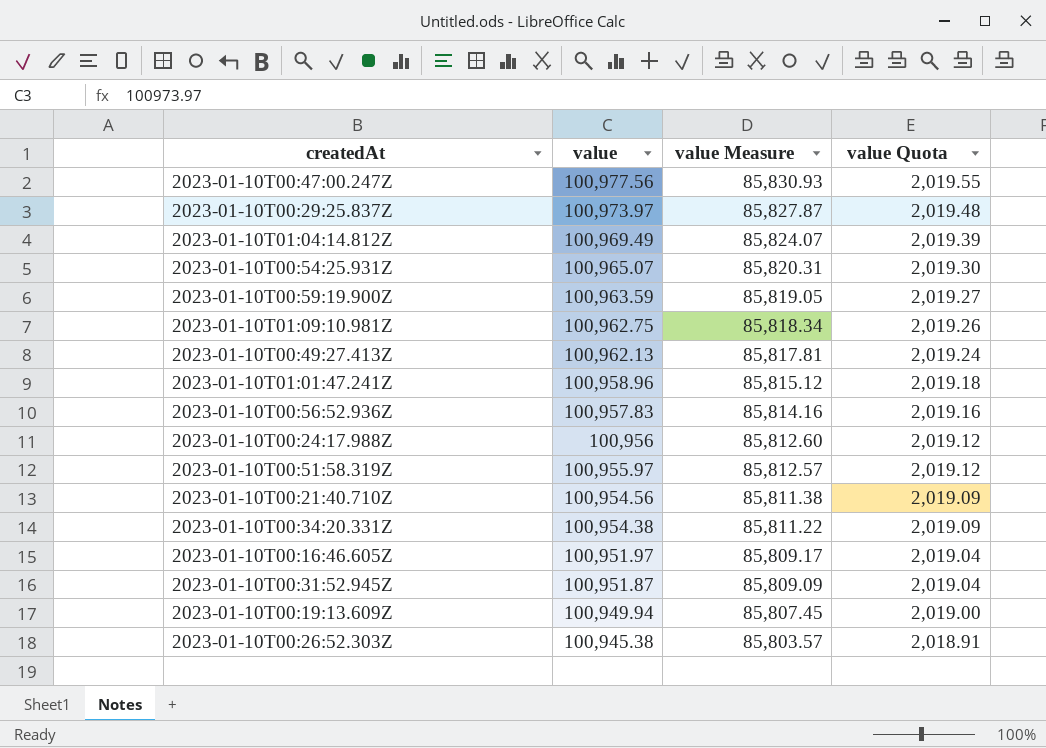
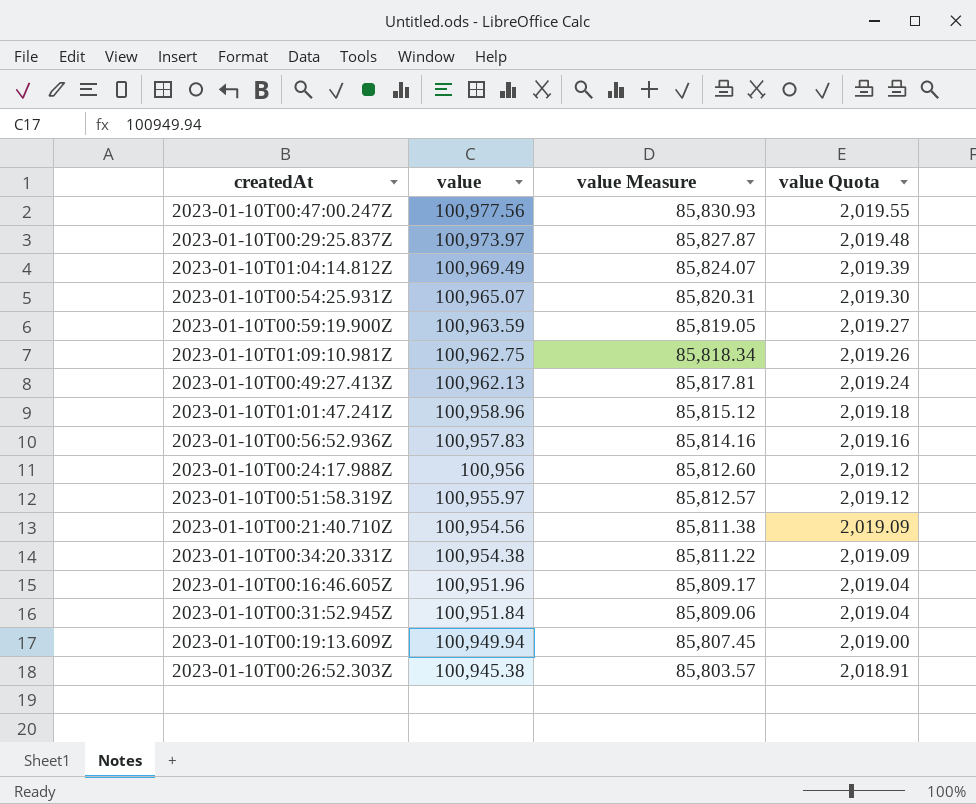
2023-01-10T00:16:46.605Z | value: 100,951.97 -> 100,951.96
2023-01-10T00:31:52.945Z | value: 100,951.87 -> 100,951.84
2023-01-10T00:31:52.945Z | value Measure: 85,809.09 -> 85,809.06

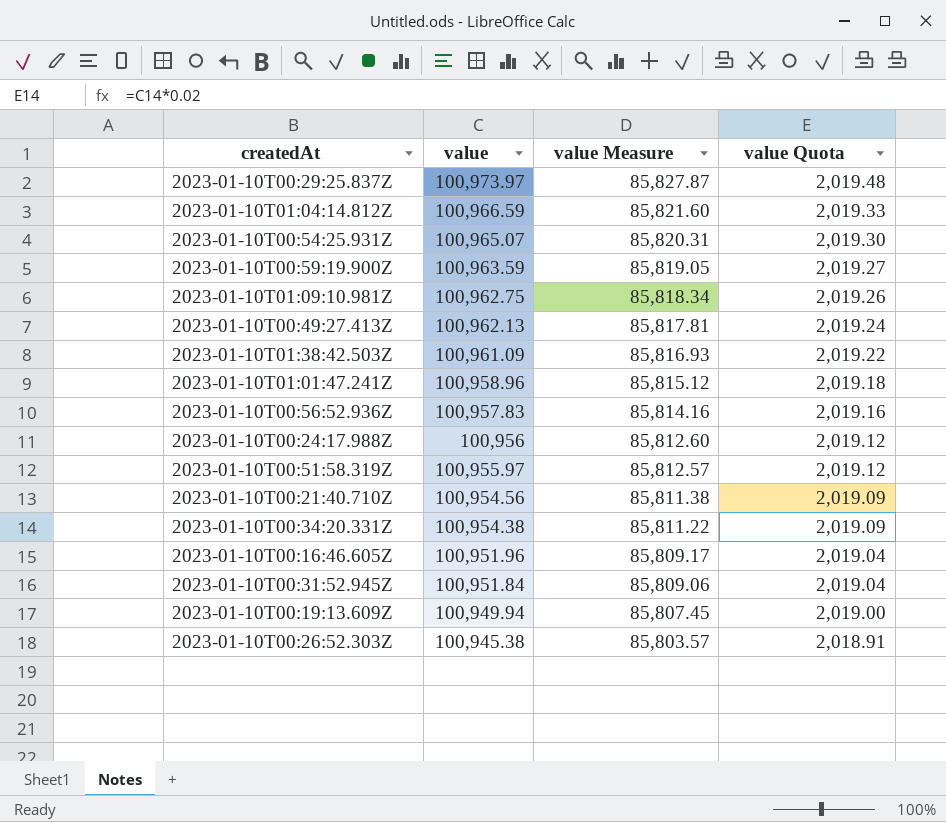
row 2023-01-10T00:47:00.247Z: 100,977.56 | 85,830.93 | 2,019.55 -> none
2023-01-10T01:04:14.812Z | value: 100,969.49 -> 100,966.59
2023-01-10T01:04:14.812Z | value Measure: 85,824.07 -> 85,821.60
2023-01-10T01:04:14.812Z | value Quota: 2,019.39 -> 2,019.33
row 2023-01-10T01:38:42.503Z: none -> 100,961.09 | 85,816.93 | 2,019.22

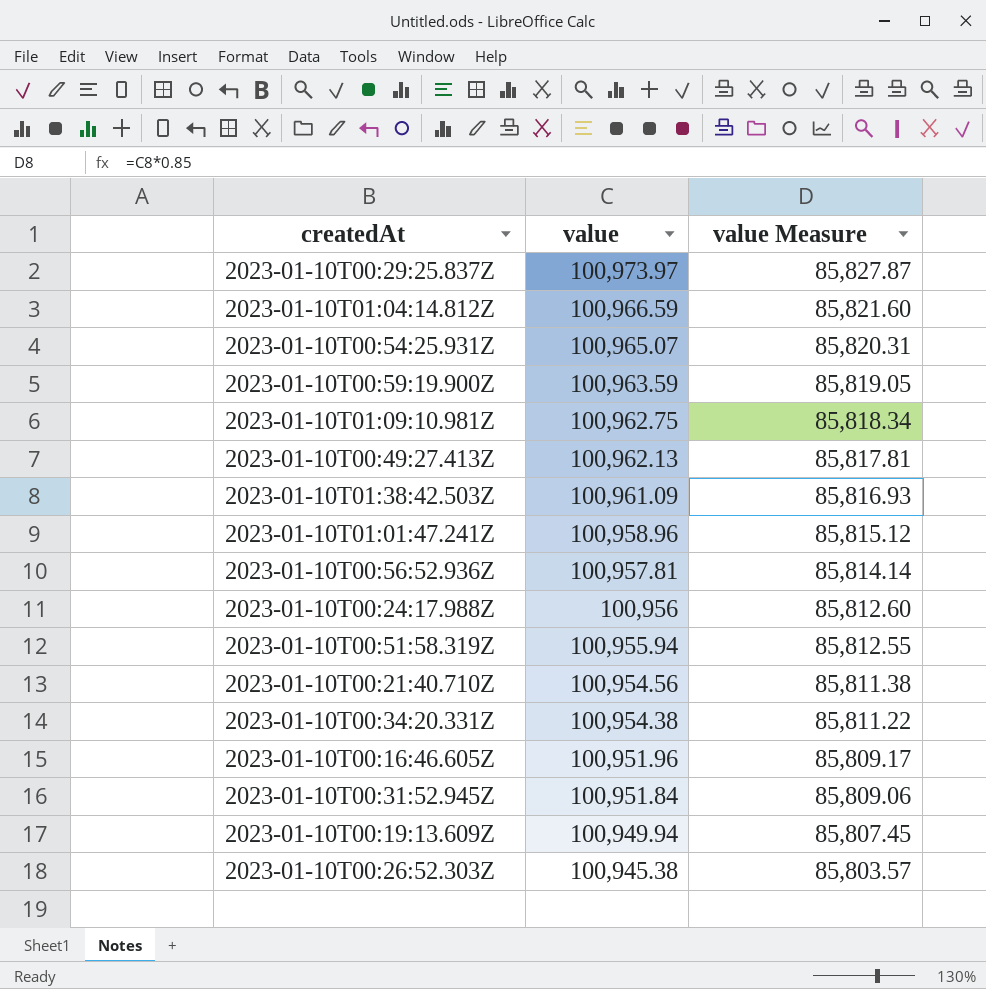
column value Quota | formula: [value] * 0.02 -> none
2023-01-10T00:56:52.936Z | value: 100,957.83 -> 100,957.81
2023-01-10T00:56:52.936Z | value Measure: 85,814.16 -> 85,814.14
2023-01-10T00:51:58.319Z | value: 100,955.97 -> 100,955.94
2023-01-10T00:51:58.319Z | value Measure: 85,812.57 -> 85,812.55

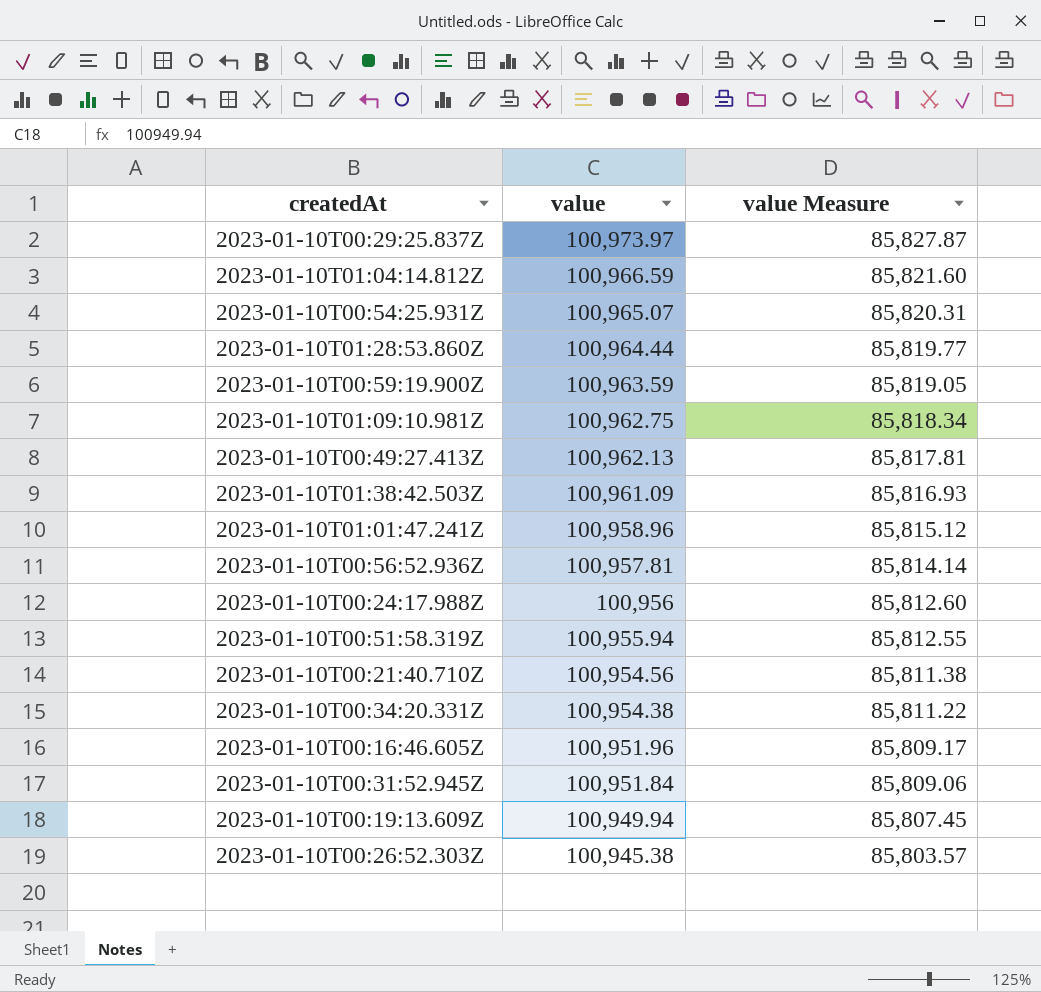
row 2023-01-10T01:28:53.860Z: none -> 100,964.44 | 85,819.77

